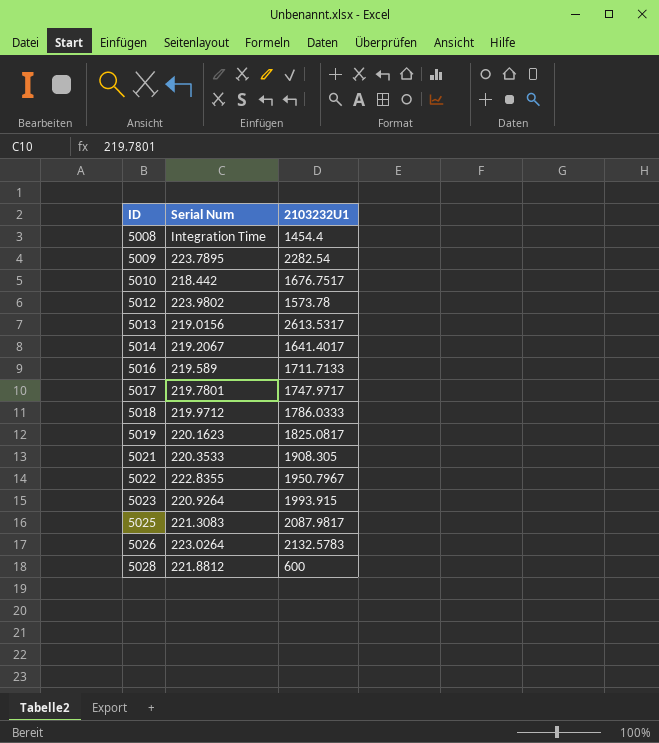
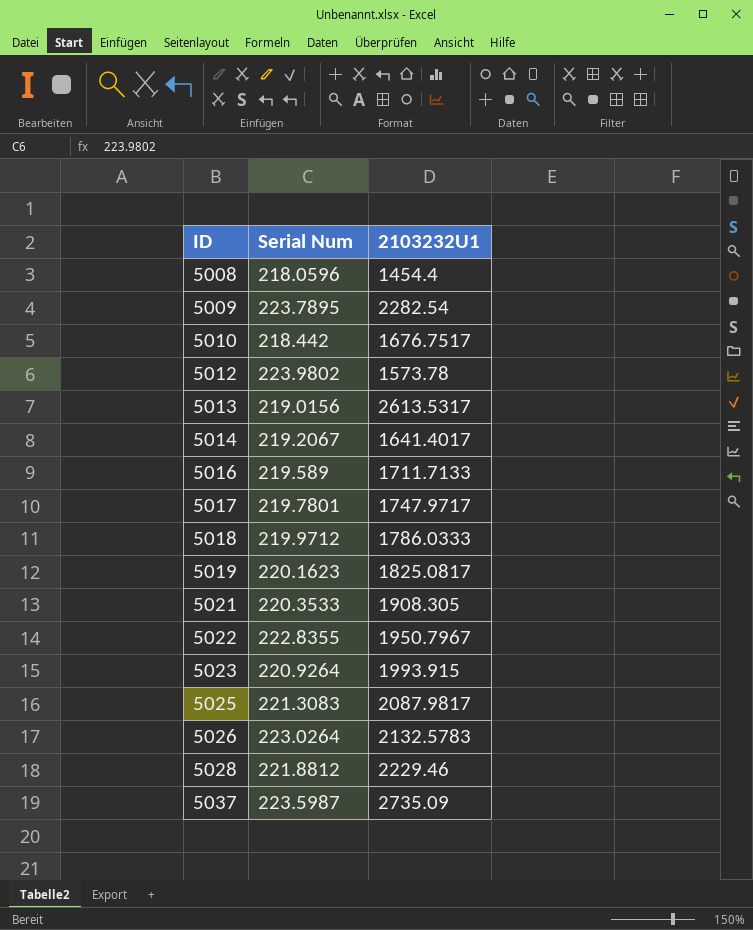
5008 | Serial Num: Integration Time -> 218.0596
5028 | 2103232U1: 600 -> 2229.46
row 5037: none -> 223.5987 | 2735.09

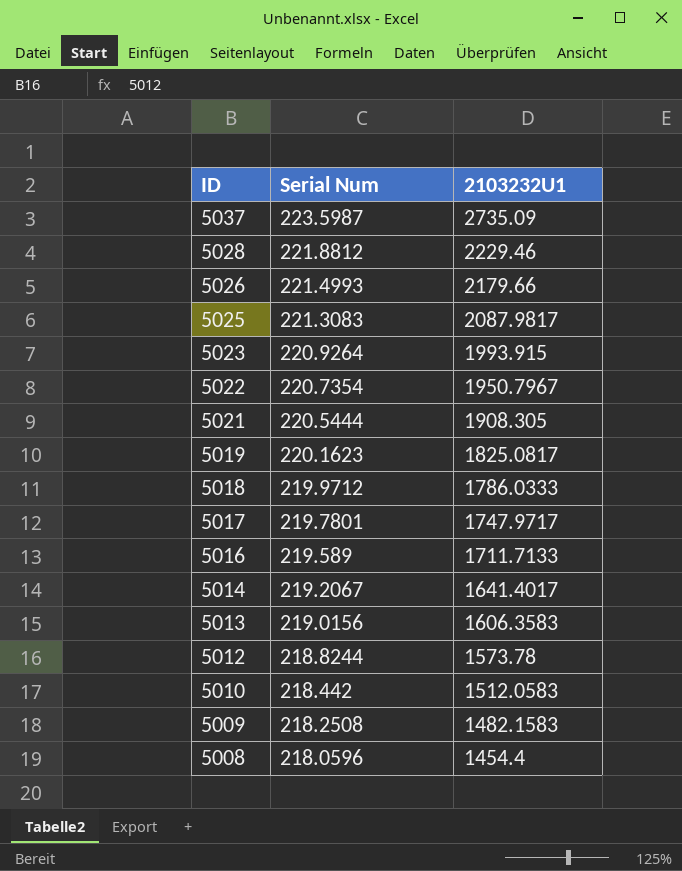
row order: ID ascending -> ID descending
5026 | Serial Num: 223.0264 -> 221.4993
5026 | 2103232U1: 2132.5783 -> 2179.66
5022 | Serial Num: 222.8355 -> 220.7354
5021 | Serial Num: 220.3533 -> 220.5444
5013 | 2103232U1: 2613.5317 -> 1606.3583
5012 | Serial Num: 223.9802 -> 218.8244
5010 | 2103232U1: 1676.7517 -> 1512.0583
5009 | Serial Num: 223.7895 -> 218.2508
5009 | 2103232U1: 2282.54 -> 1482.1583

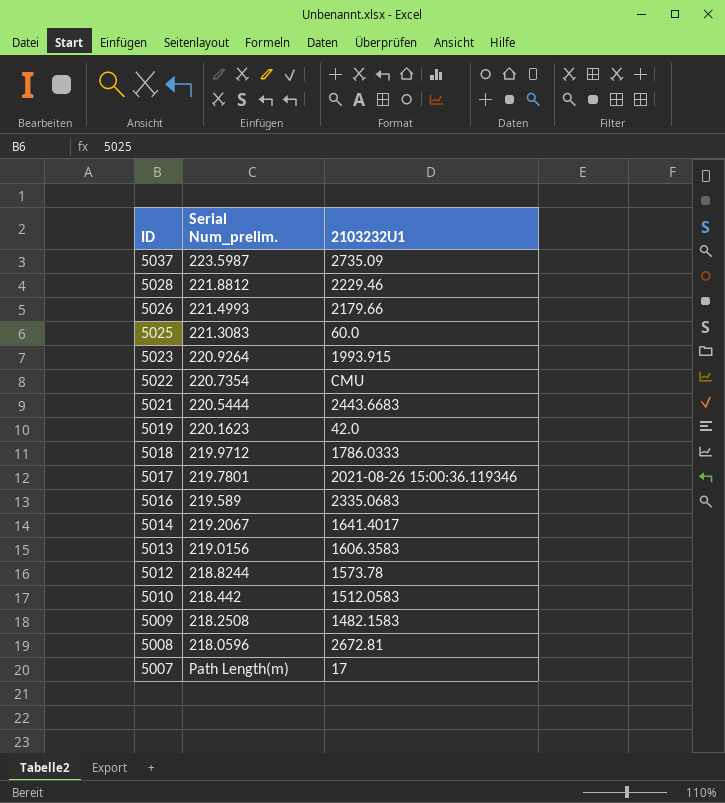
column name: Serial Num -> Serial Num_prelim.
5025 | 2103232U1: 2087.9817 -> 60.0
5022 | 2103232U1: 1950.7967 -> CMU
5021 | 2103232U1: 1908.305 -> 2443.6683
5019 | 2103232U1: 1825.0817 -> 42.0
5017 | 2103232U1: 1747.9717 -> 2021-08-26 15:00:36.119346
5016 | 2103232U1: 1711.7133 -> 2335.0683
5008 | 2103232U1: 1454.4 -> 2672.81
row 5007: none -> Path Length(m) | 17

